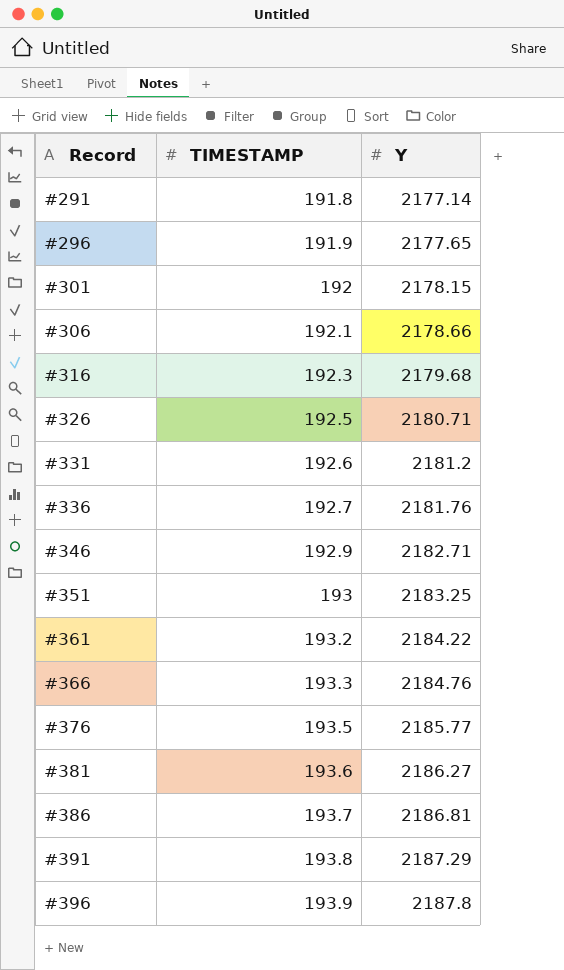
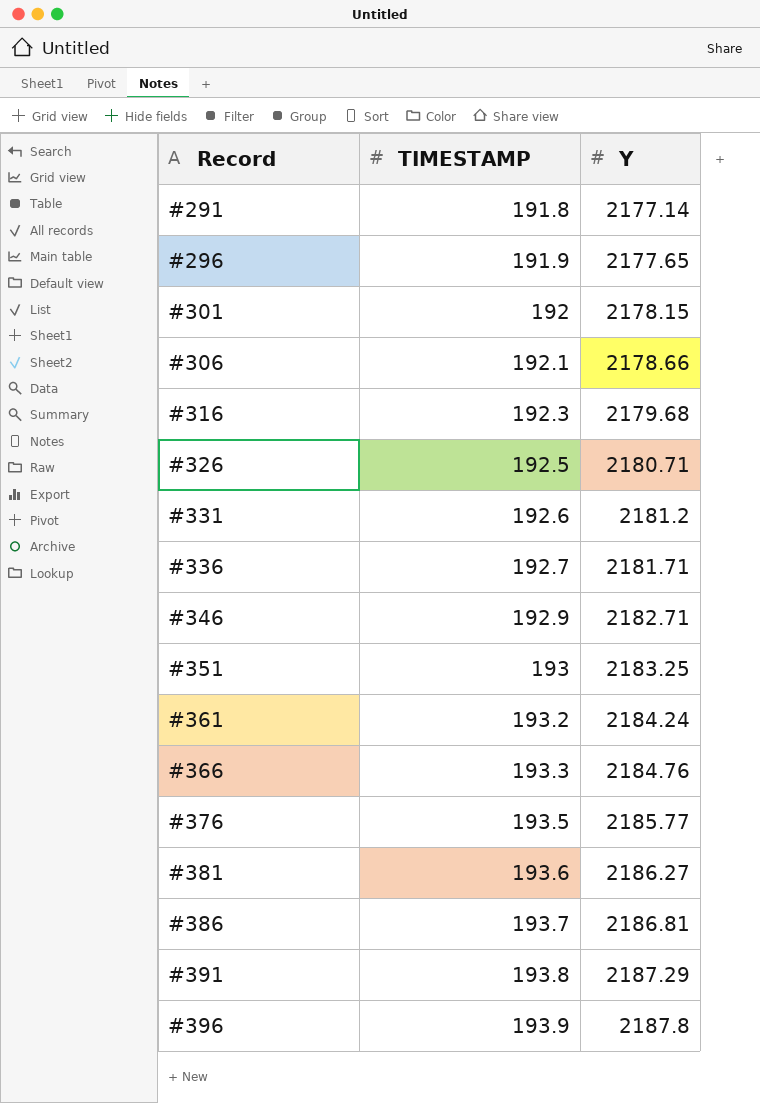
#336 | Y: 2181.76 -> 2181.71
#361 | Y: 2184.22 -> 2184.24

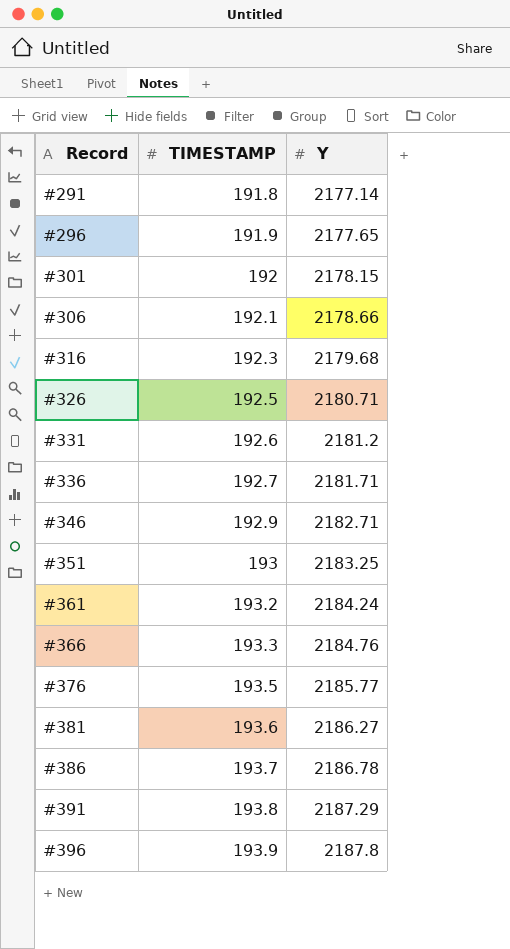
#386 | Y: 2186.81 -> 2186.78

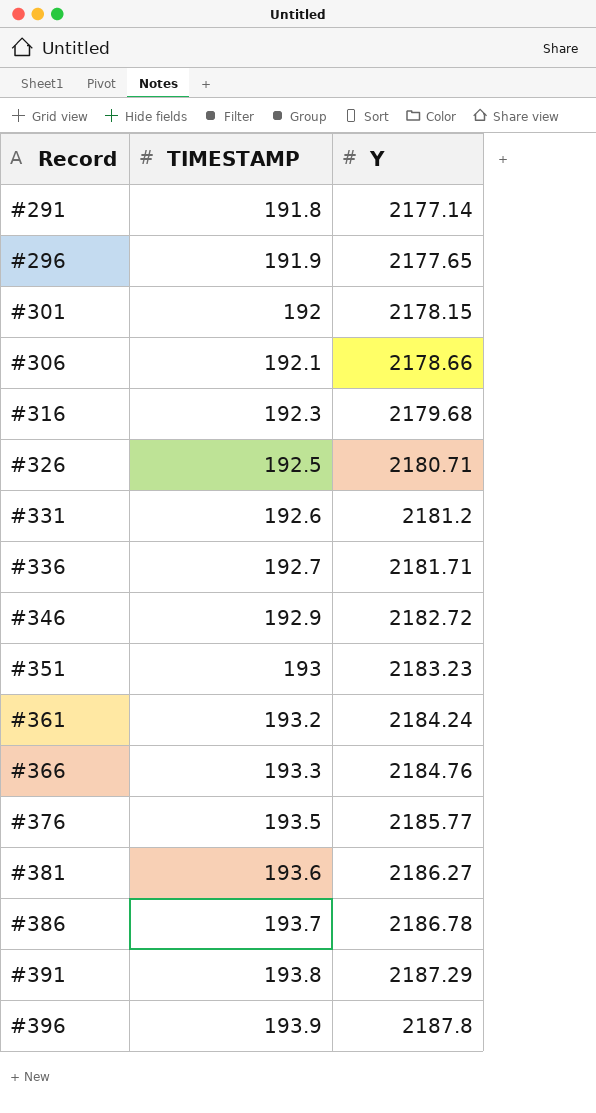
#346 | Y: 2182.71 -> 2182.72
#351 | Y: 2183.25 -> 2183.23

